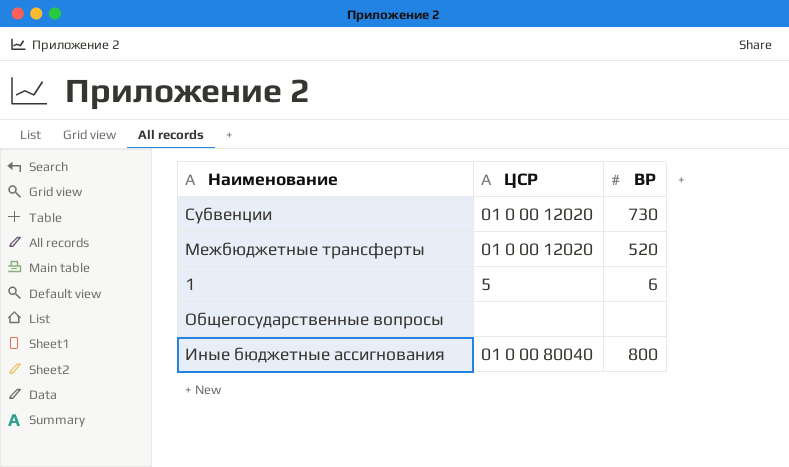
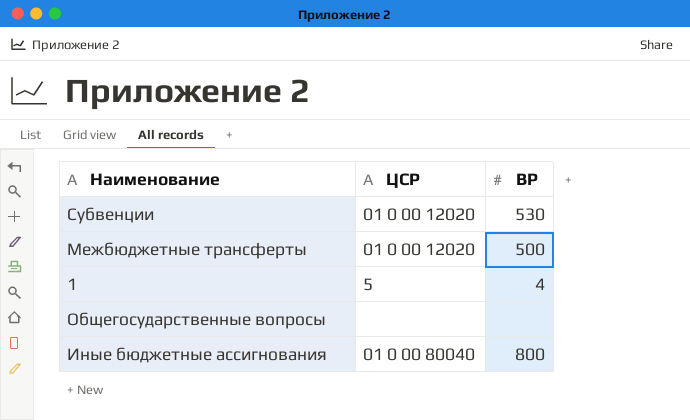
Субвенции | ВР: 730 -> 530
Межбюджетные трансферты | ВР: 520 -> 500
1 | ВР: 6 -> 4

